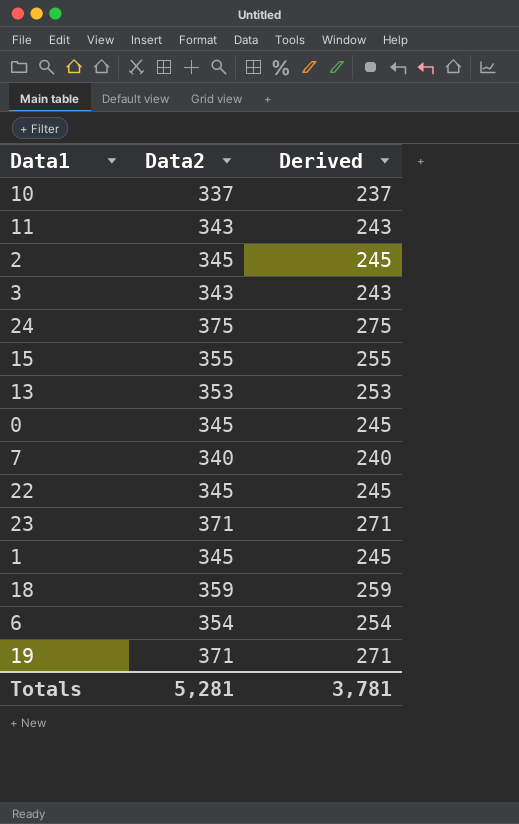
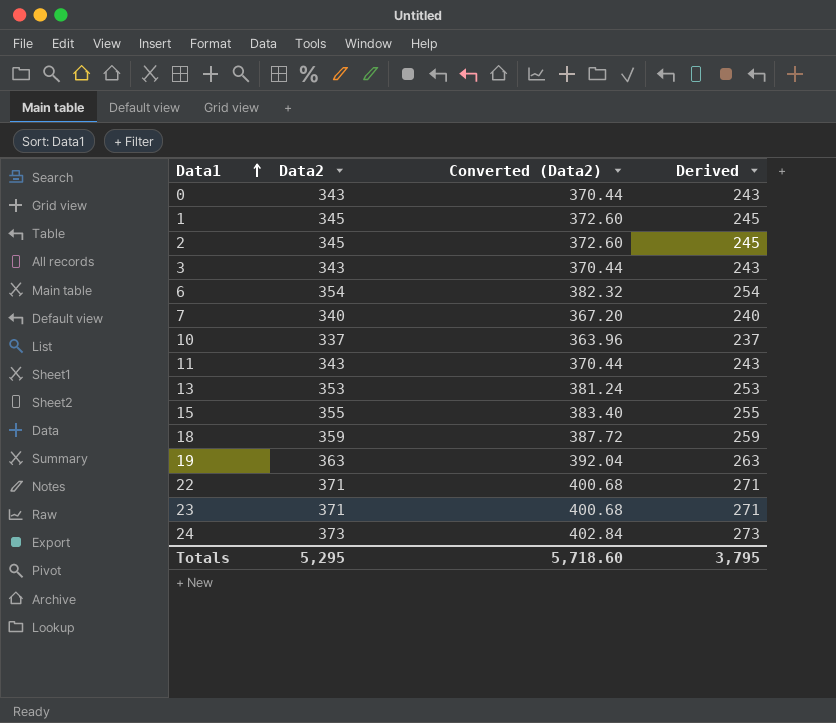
row order: none -> Data1 ascending
column Converted (Data2) | formula: none -> [Data2] * 1.08
0 | Data2: 345 -> 343
0 | Derived: 245 -> 243
19 | Data2: 371 -> 363
19 | Derived: 271 -> 263
22 | Data2: 345 -> 371
22 | Derived: 245 -> 271
24 | Data2: 375 -> 373
24 | Derived: 275 -> 273
Totals | Data2: 5,281 -> 5,295
Totals | Derived: 3,781 -> 3,795

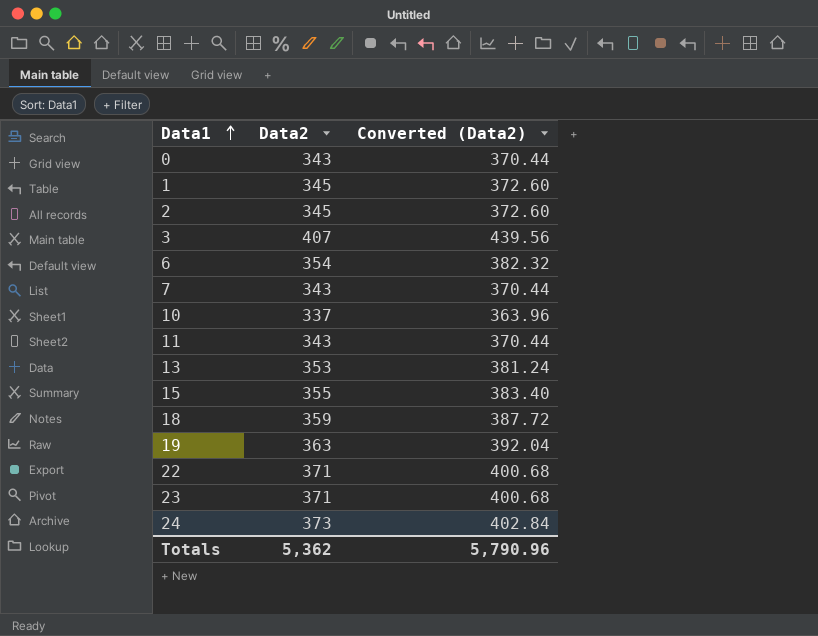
column Derived | formula: [Data2] - 100 -> none
3 | Data2: 343 -> 407
3 | Converted (Data2): 370.44 -> 439.56
7 | Data2: 340 -> 343
7 | Converted (Data2): 367.20 -> 370.44
Totals | Data2: 5,295 -> 5,362
Totals | Converted (Data2): 5,718.60 -> 5,790.96

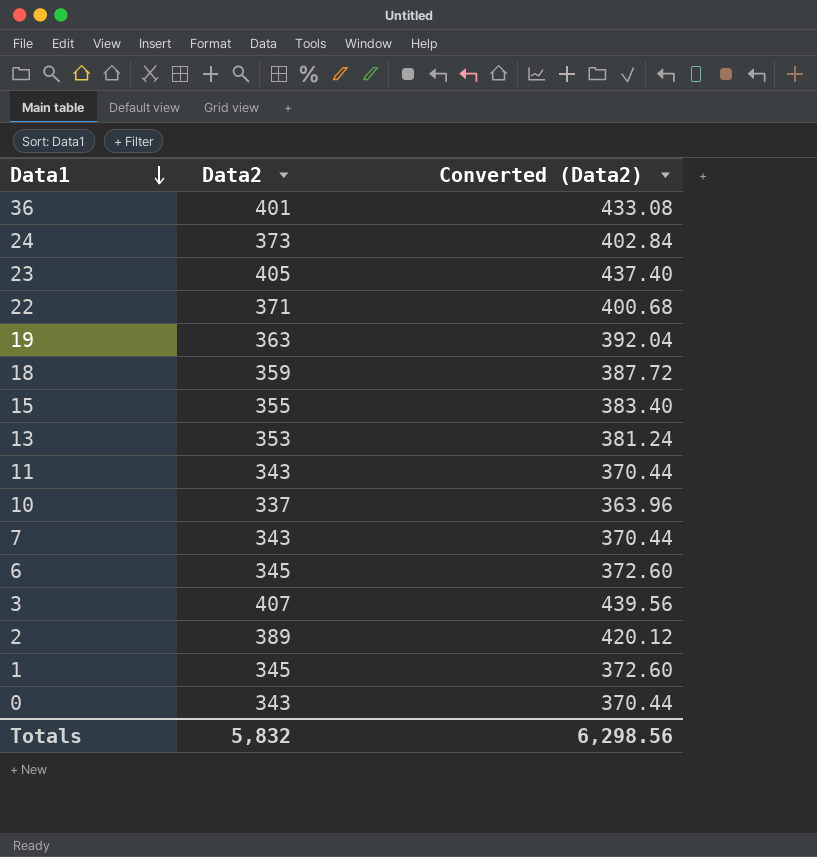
row order: Data1 ascending -> Data1 descending
row 36: none -> 401 | 433.08
23 | Data2: 371 -> 405
23 | Converted (Data2): 400.68 -> 437.40
6 | Data2: 354 -> 345
6 | Converted (Data2): 382.32 -> 372.60
2 | Data2: 345 -> 389
2 | Converted (Data2): 372.60 -> 420.12
Totals | Data2: 5,362 -> 5,832
Totals | Converted (Data2): 5,790.96 -> 6,298.56

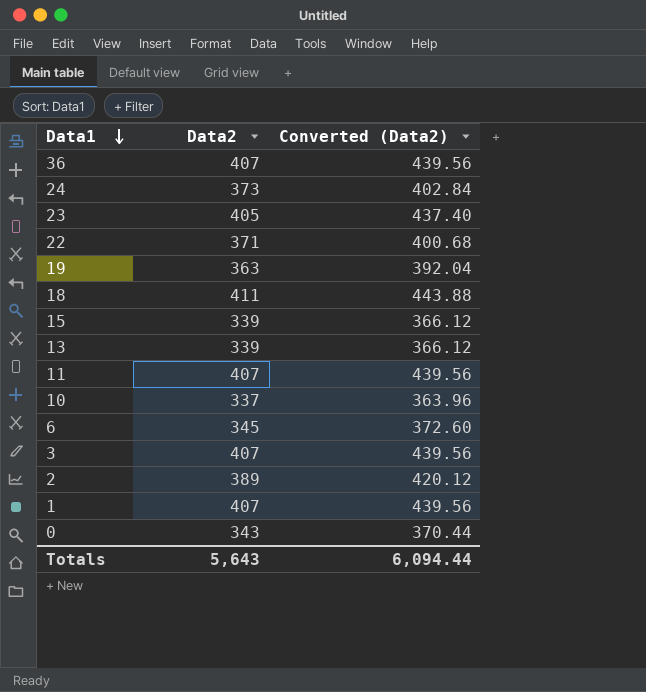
row 7: 343 | 370.44 -> none
36 | Data2: 401 -> 407
36 | Converted (Data2): 433.08 -> 439.56
18 | Data2: 359 -> 411
18 | Converted (Data2): 387.72 -> 443.88
15 | Data2: 355 -> 339
15 | Converted (Data2): 383.40 -> 366.12
13 | Data2: 353 -> 339
13 | Converted (Data2): 381.24 -> 366.12
11 | Data2: 343 -> 407
11 | Converted (Data2): 370.44 -> 439.56
1 | Data2: 345 -> 407
1 | Converted (Data2): 372.60 -> 439.56
Totals | Data2: 5,832 -> 5,643
Totals | Converted (Data2): 6,298.56 -> 6,094.44

